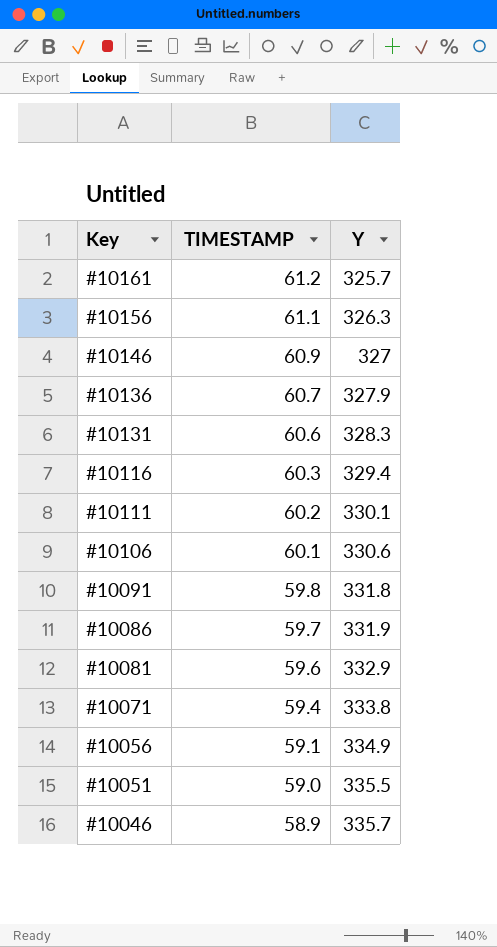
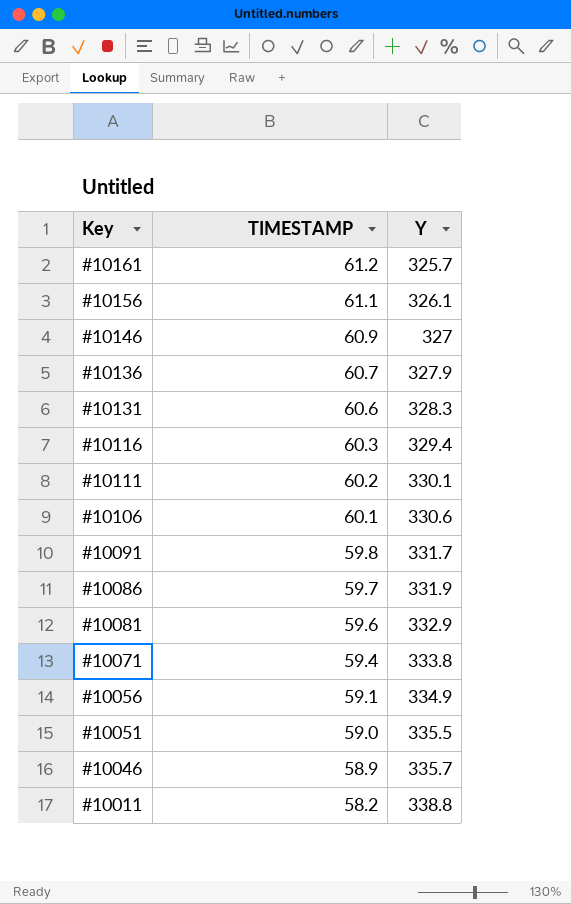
#10156 | Y: 326.3 -> 326.1
#10091 | Y: 331.8 -> 331.7
row #10011: none -> 58.2 | 338.8

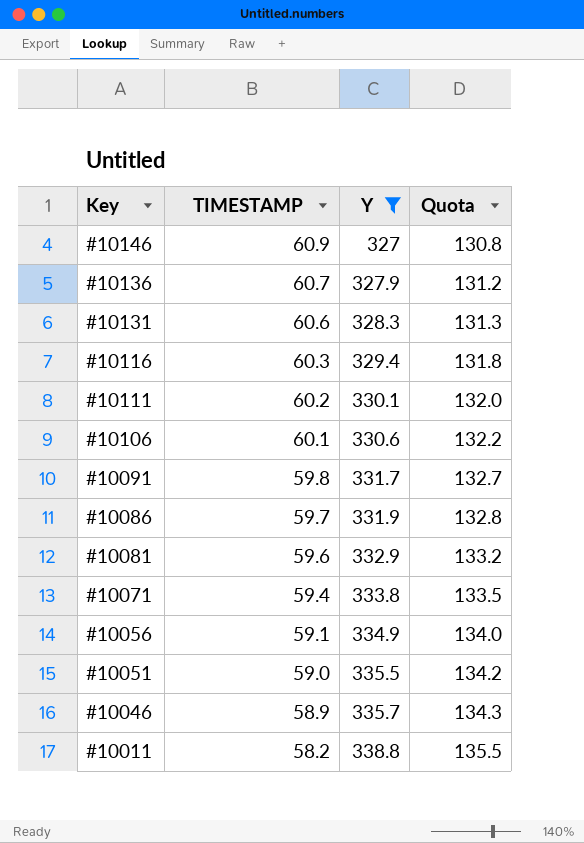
filter: none -> Y >= 327
column Quota | formula: none -> [Y] * 0.4

